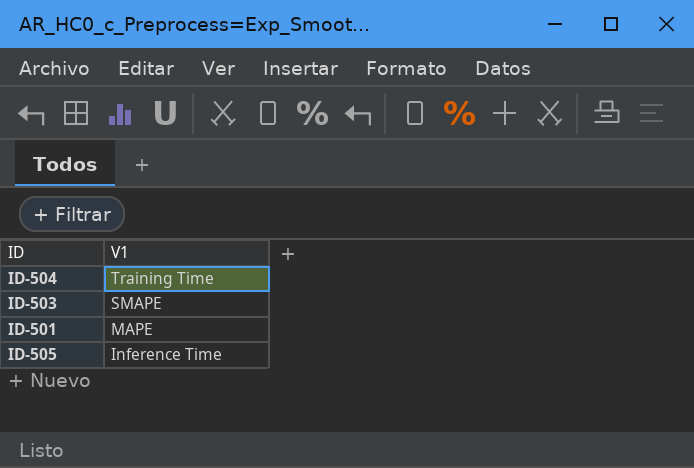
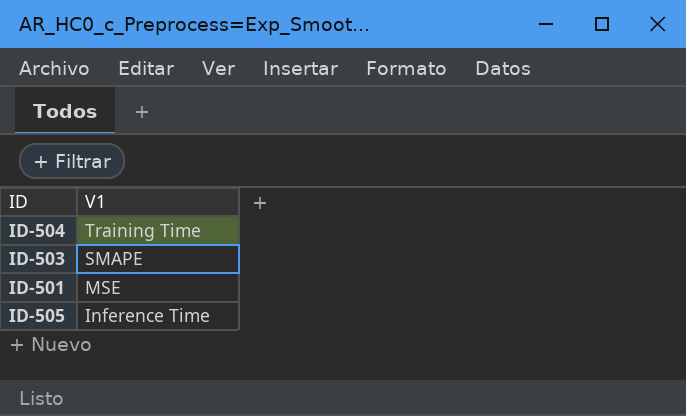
ID-501 | V1: MAPE -> MSE

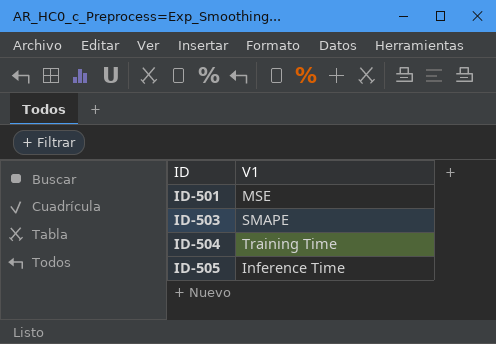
row order: V1 descending -> ID ascending

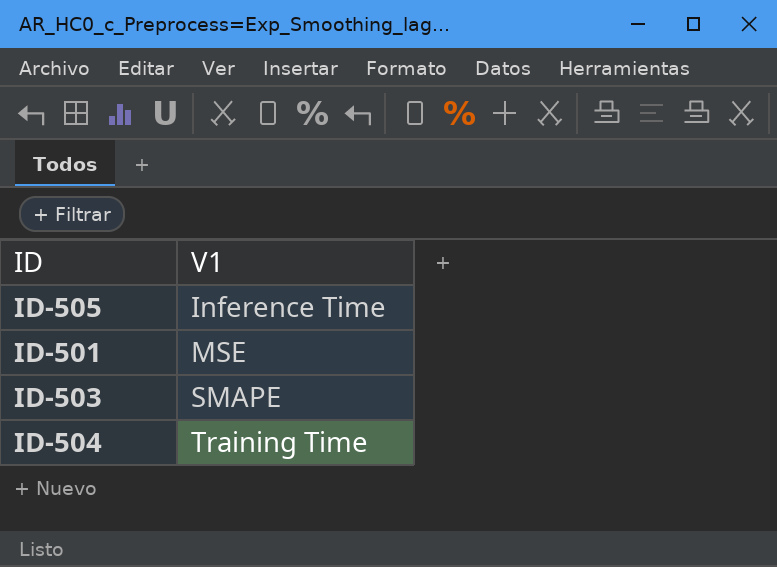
row order: ID ascending -> V1 ascending

